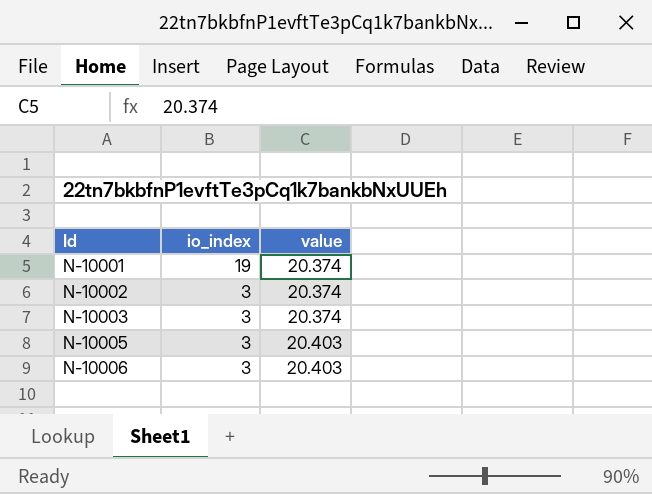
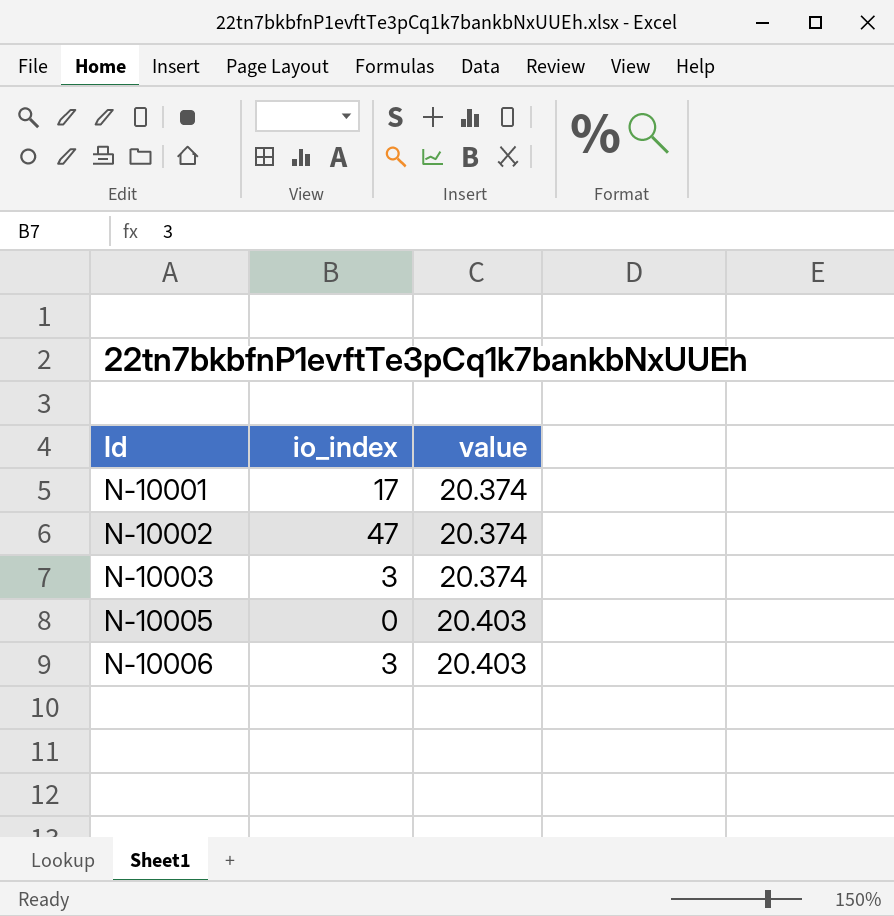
N-10001 | io_index: 19 -> 17
N-10002 | io_index: 3 -> 47
N-10005 | io_index: 3 -> 0

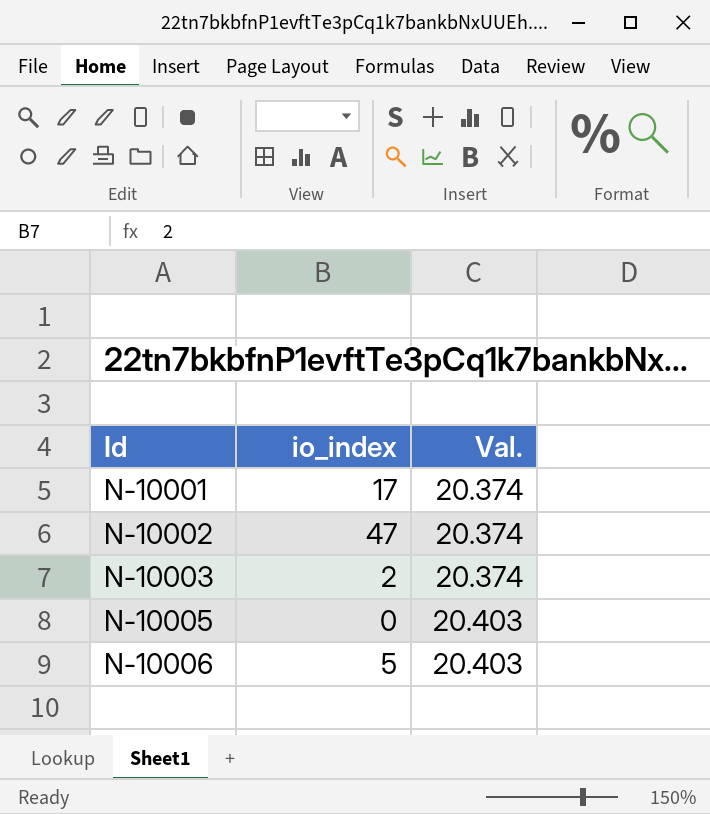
column name: value -> Val.
N-10003 | io_index: 3 -> 2
N-10006 | io_index: 3 -> 5

